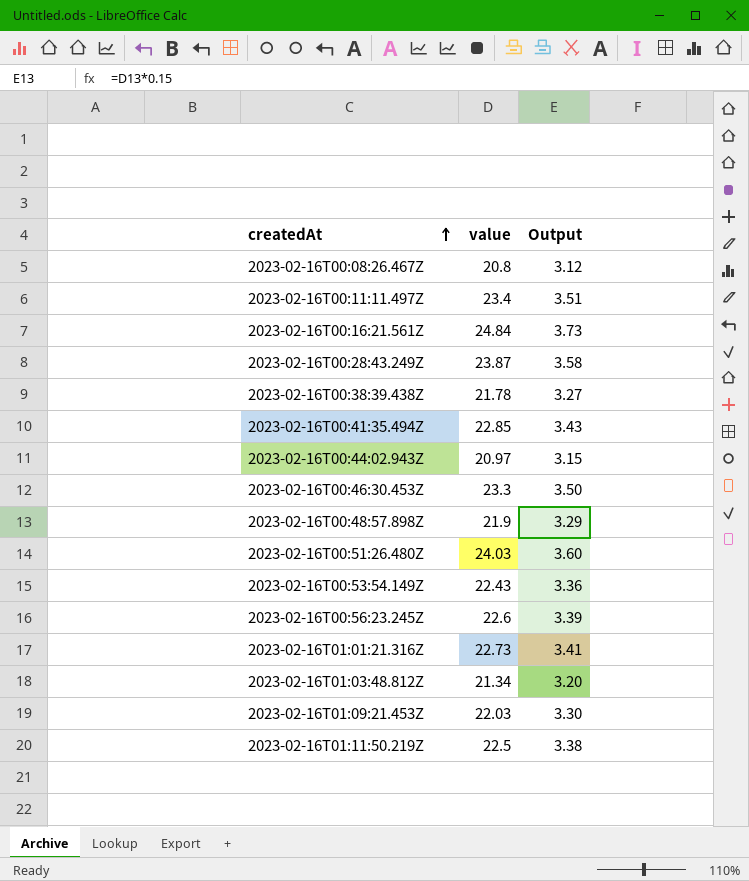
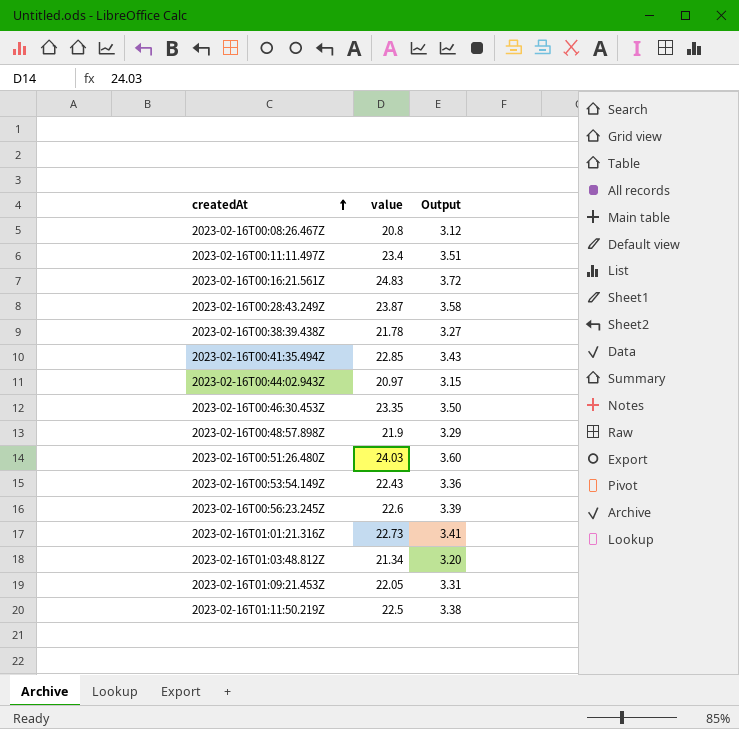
2023-02-16T00:16:21.561Z | value: 24.84 -> 24.83
2023-02-16T00:16:21.561Z | Output: 3.73 -> 3.72
2023-02-16T00:46:30.453Z | value: 23.3 -> 23.35
2023-02-16T01:09:21.453Z | value: 22.03 -> 22.05
2023-02-16T01:09:21.453Z | Output: 3.30 -> 3.31

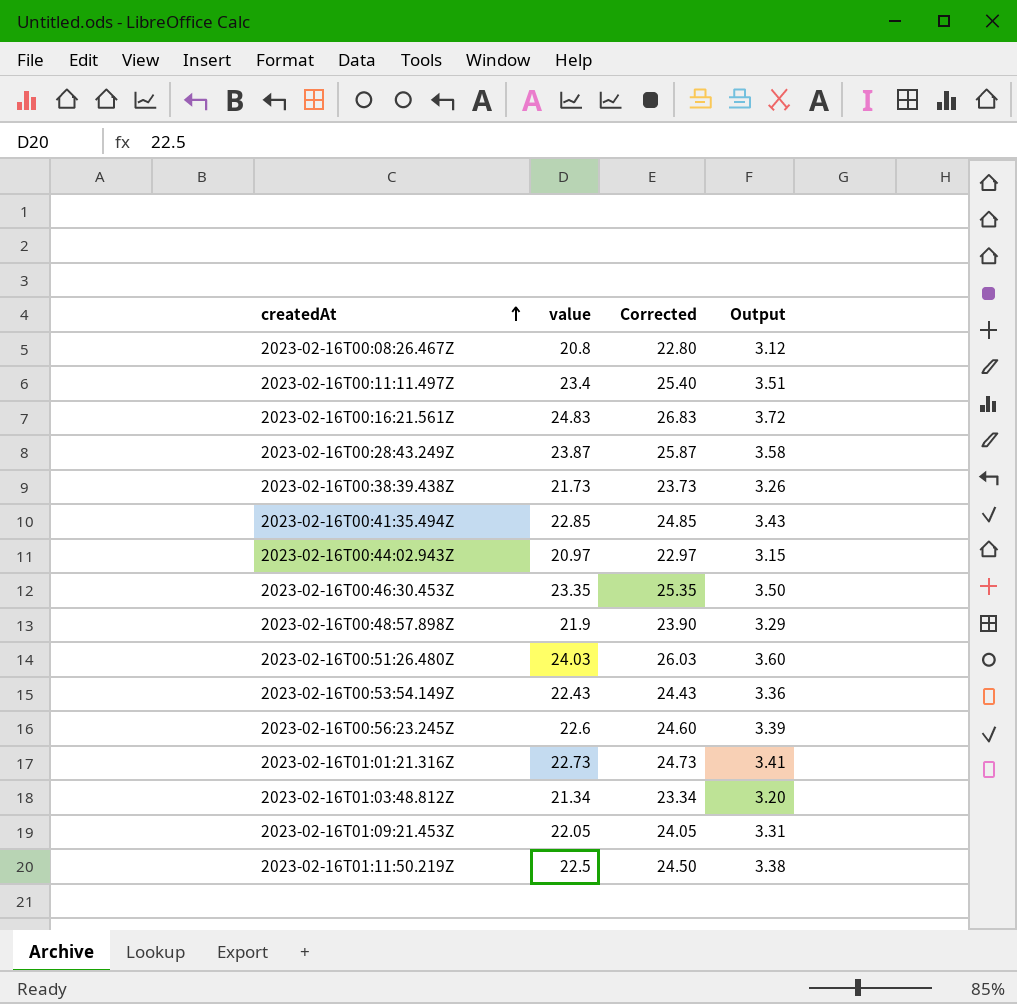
column Corrected | formula: none -> [value] + 2
2023-02-16T00:38:39.438Z | value: 21.78 -> 21.73
2023-02-16T00:38:39.438Z | Output: 3.27 -> 3.26

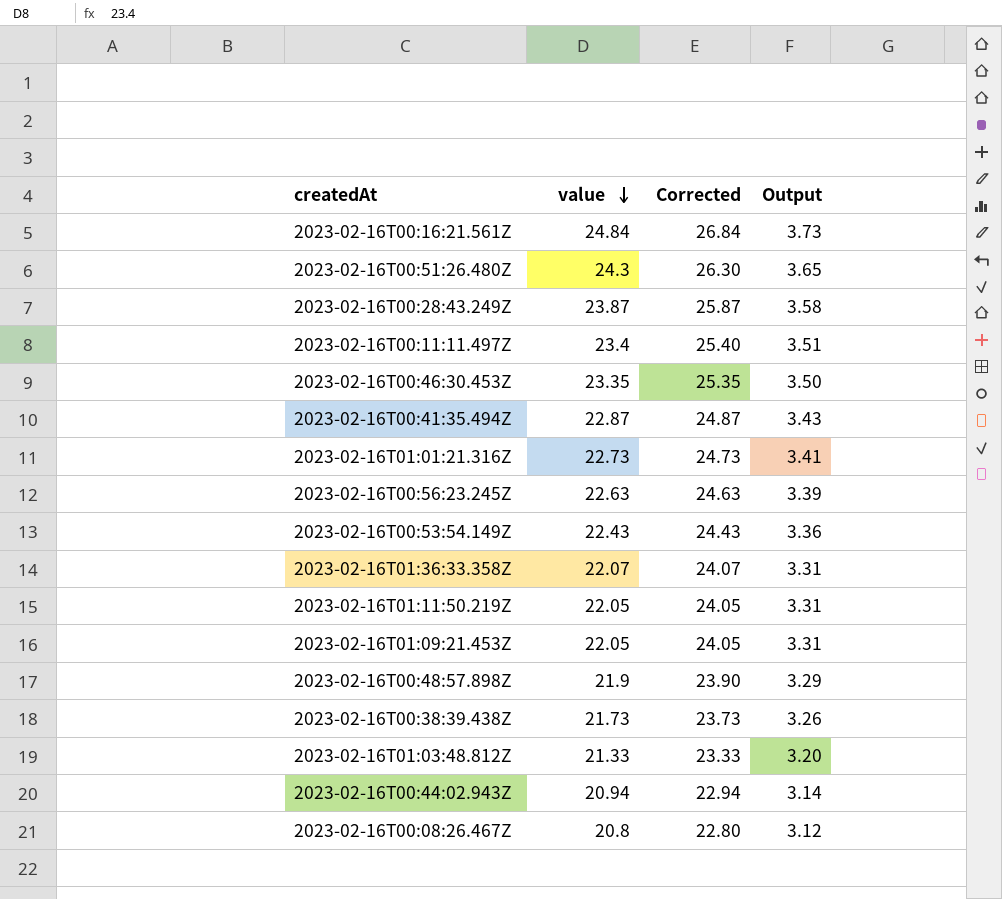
row order: createdAt ascending -> value descending
2023-02-16T00:16:21.561Z | value: 24.83 -> 24.84
2023-02-16T00:16:21.561Z | Corrected: 26.83 -> 26.84
2023-02-16T00:16:21.561Z | Output: 3.72 -> 3.73
2023-02-16T00:51:26.480Z | value: 24.03 -> 24.3
2023-02-16T00:51:26.480Z | Corrected: 26.03 -> 26.30
2023-02-16T00:51:26.480Z | Output: 3.60 -> 3.65
2023-02-16T00:41:35.494Z | value: 22.85 -> 22.87
2023-02-16T00:41:35.494Z | Corrected: 24.85 -> 24.87
2023-02-16T00:56:23.245Z | value: 22.6 -> 22.63
2023-02-16T00:56:23.245Z | Corrected: 24.60 -> 24.63
row 2023-02-16T01:36:33.358Z: none -> 22.07 | 24.07 | 3.31
2023-02-16T01:11:50.219Z | value: 22.5 -> 22.05
2023-02-16T01:11:50.219Z | Corrected: 24.50 -> 24.05
2023-02-16T01:11:50.219Z | Output: 3.38 -> 3.31
2023-02-16T01:03:48.812Z | value: 21.34 -> 21.33
2023-02-16T01:03:48.812Z | Corrected: 23.34 -> 23.33
2023-02-16T00:44:02.943Z | value: 20.97 -> 20.94
2023-02-16T00:44:02.943Z | Corrected: 22.97 -> 22.94
2023-02-16T00:44:02.943Z | Output: 3.15 -> 3.14

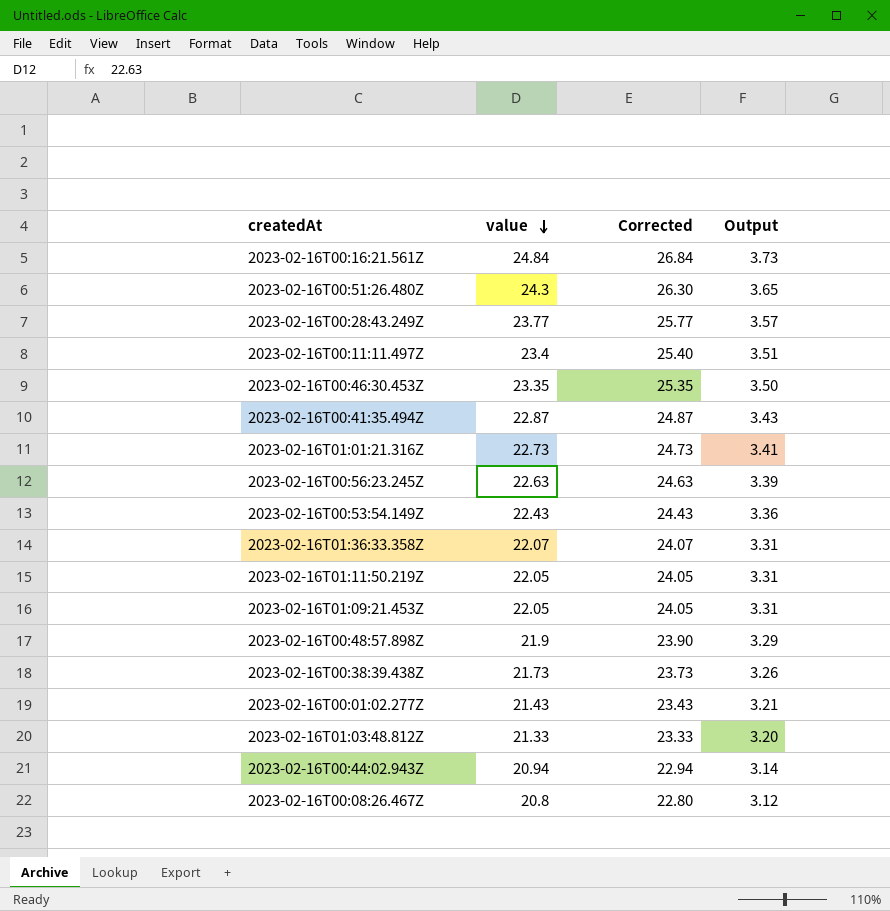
2023-02-16T00:28:43.249Z | value: 23.87 -> 23.77
2023-02-16T00:28:43.249Z | Corrected: 25.87 -> 25.77
2023-02-16T00:28:43.249Z | Output: 3.58 -> 3.57
row 2023-02-16T00:01:02.277Z: none -> 21.43 | 23.43 | 3.21

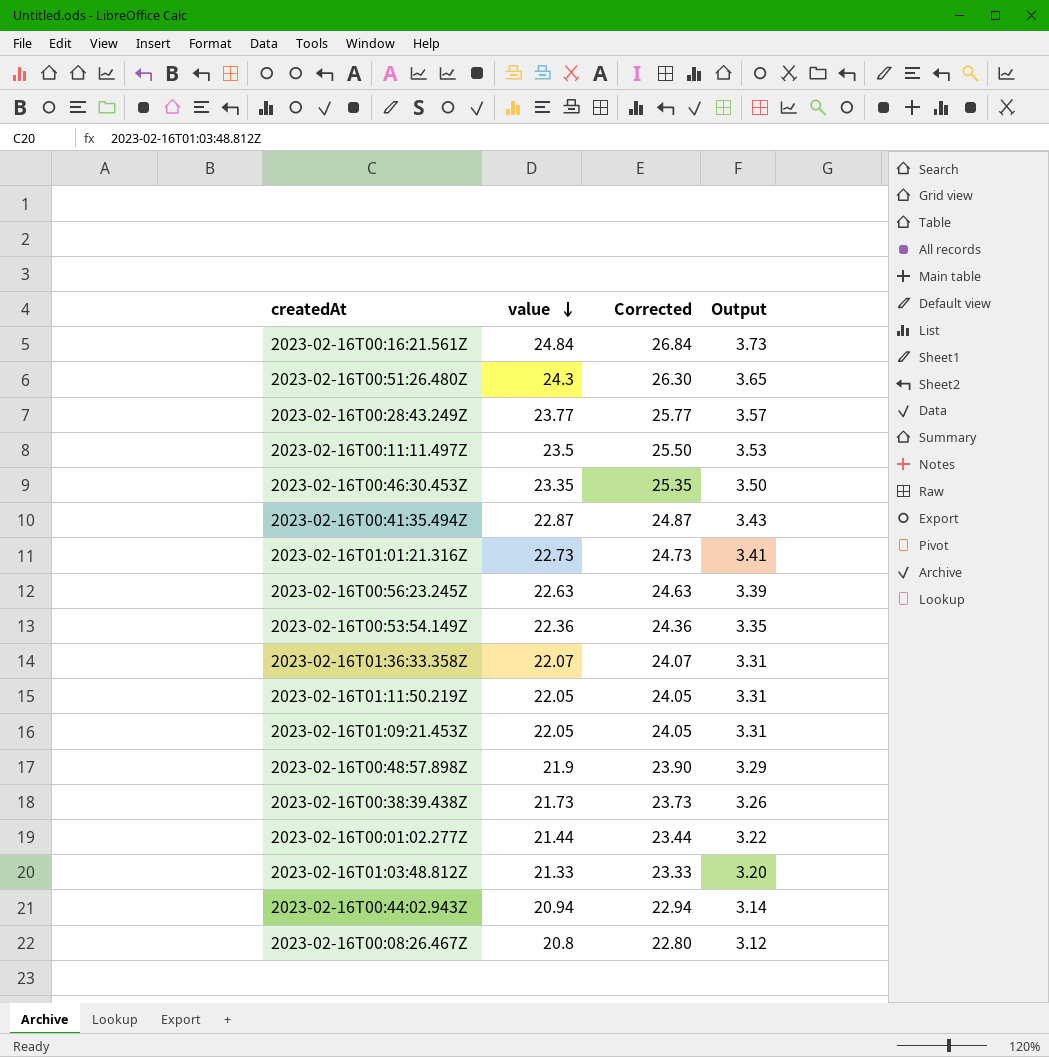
2023-02-16T00:11:11.497Z | value: 23.4 -> 23.5
2023-02-16T00:11:11.497Z | Corrected: 25.40 -> 25.50
2023-02-16T00:11:11.497Z | Output: 3.51 -> 3.53
2023-02-16T00:53:54.149Z | value: 22.43 -> 22.36
2023-02-16T00:53:54.149Z | Corrected: 24.43 -> 24.36
2023-02-16T00:53:54.149Z | Output: 3.36 -> 3.35
2023-02-16T00:01:02.277Z | value: 21.43 -> 21.44
2023-02-16T00:01:02.277Z | Corrected: 23.43 -> 23.44
2023-02-16T00:01:02.277Z | Output: 3.21 -> 3.22

